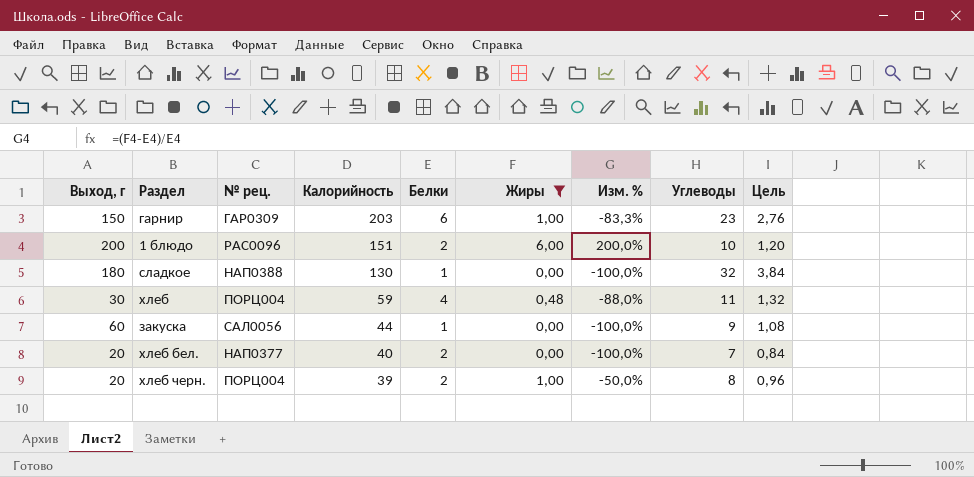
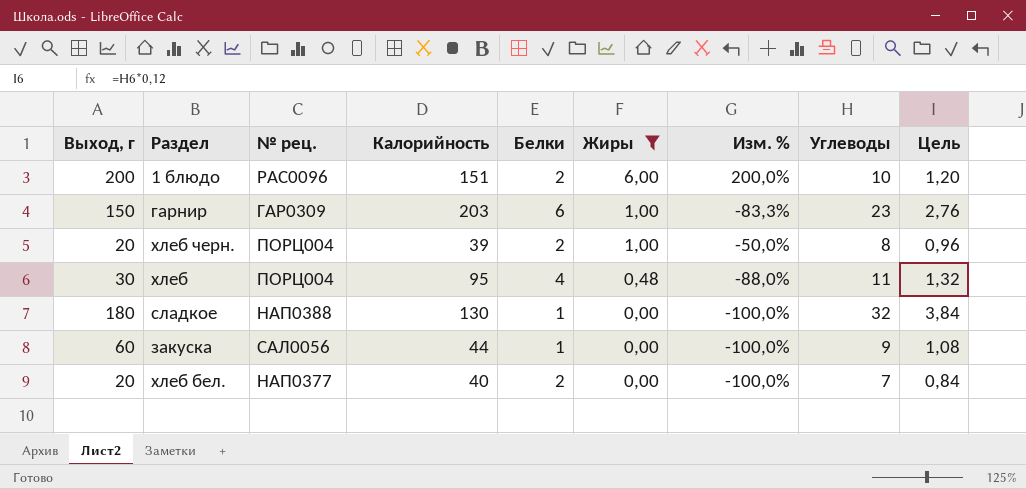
row order: Калорийность descending -> Жиры descending
хлеб | Калорийность: 59 -> 95

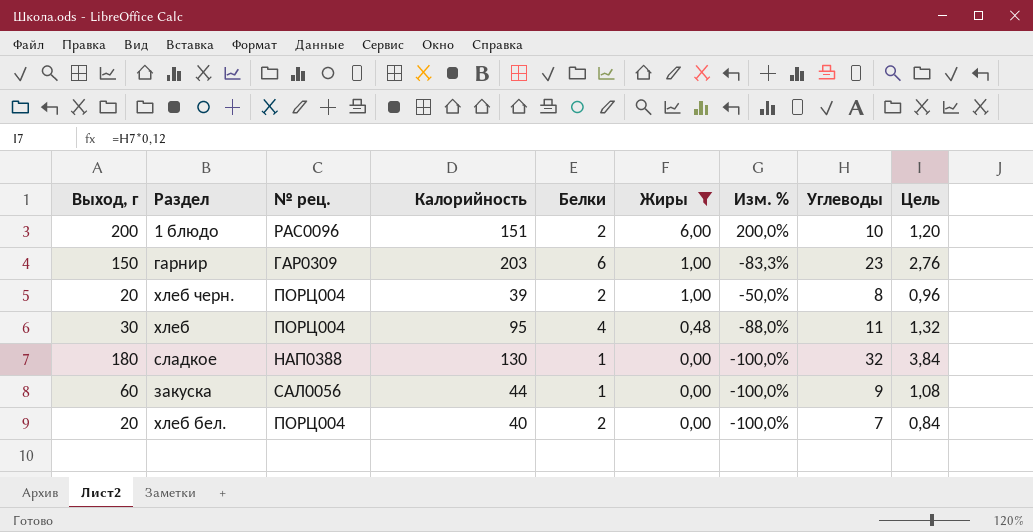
хлеб бел. | № рец.: НАП0377 -> ПОРЦ004

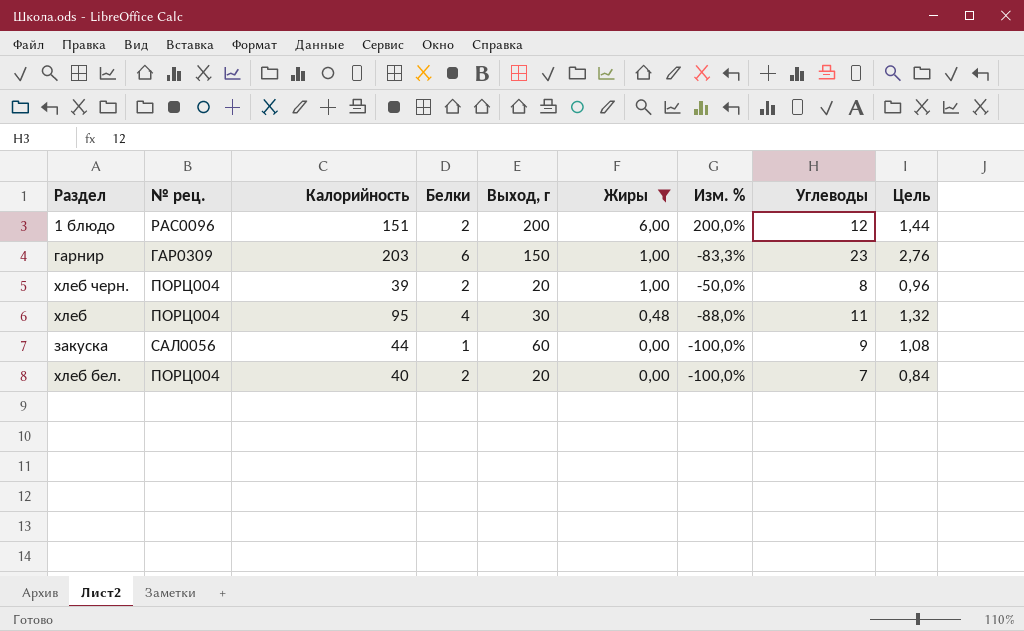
column Выход, г | position: 1 -> 5
row сладкое: 180 | НАП0388 | 130 | 1 | 0,00 | -100,0% | 32 | 3,84 -> none
1 блюдо | Углеводы: 10 -> 12
1 блюдо | Цель: 1,20 -> 1,44

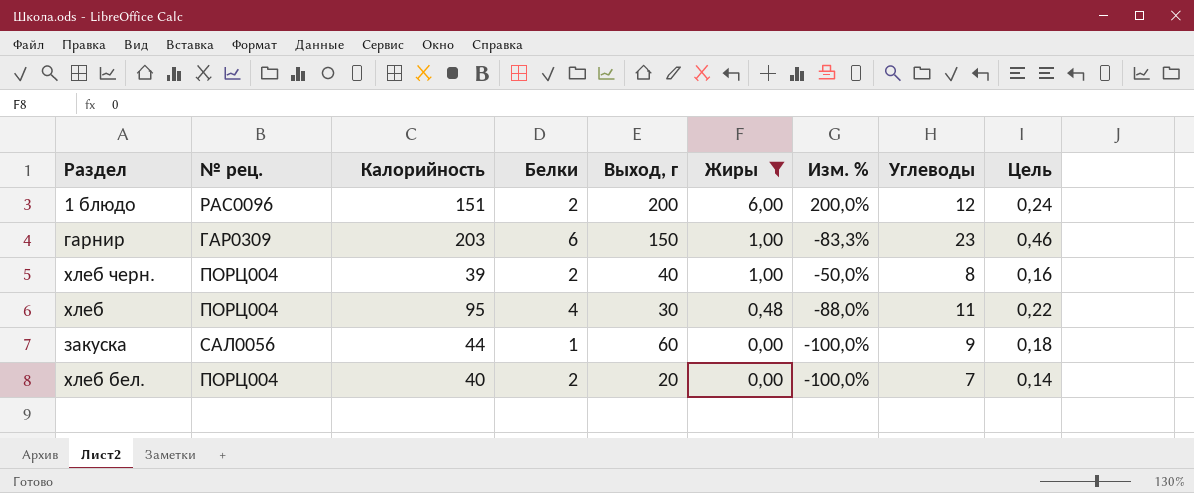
column Цель | formula: [Углеводы] * 0,12 -> [Углеводы] * 0,02
хлеб черн. | Выход, г: 20 -> 40

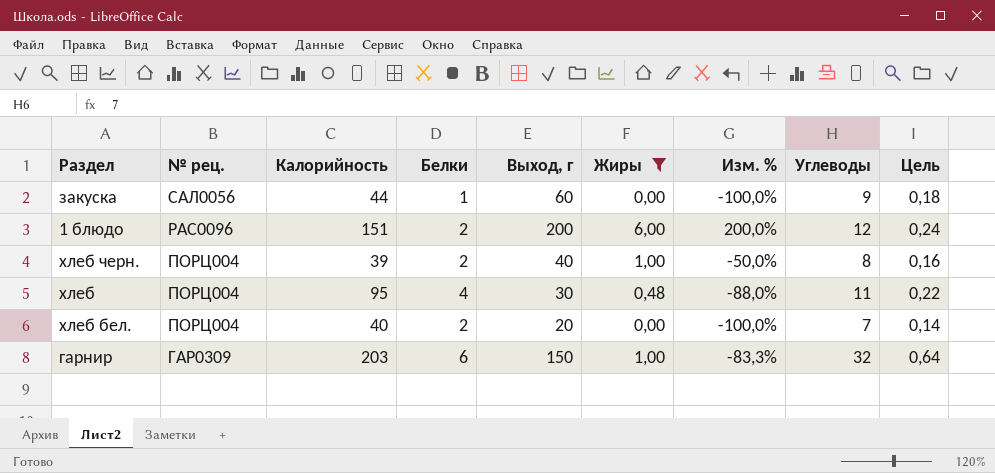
row order: Жиры descending -> № рец. descending
гарнир | Углеводы: 23 -> 32
гарнир | Цель: 0,46 -> 0,64

